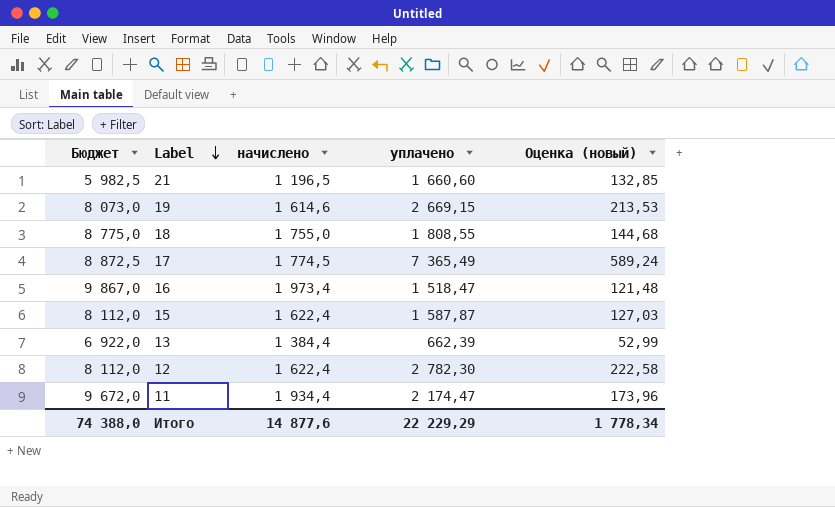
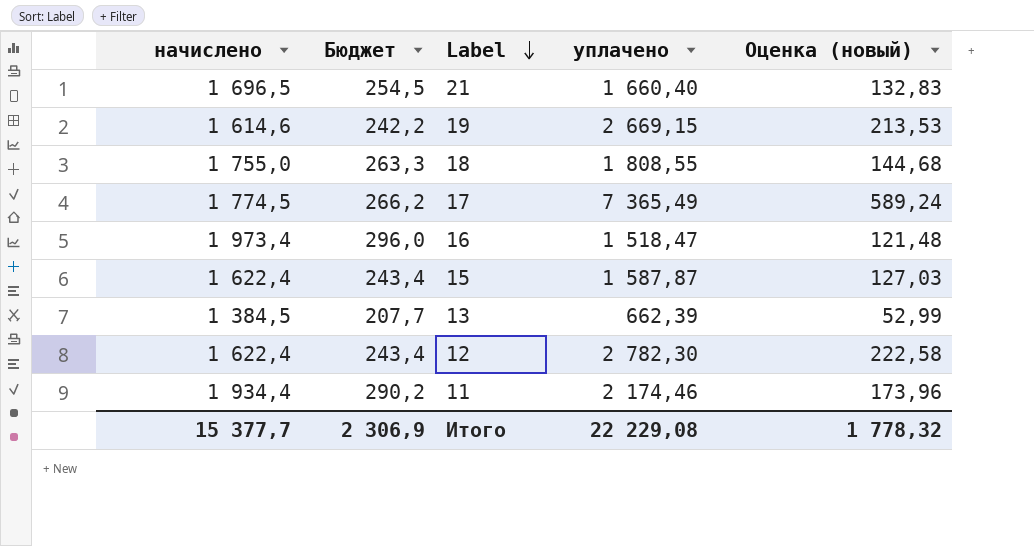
column начислено | position: 3 -> 1
column Бюджет | formula: [начислено] * 5 -> [начислено] * 0,15
21 | начислено: 1 196,5 -> 1 696,5
21 | уплачено: 1 660,60 -> 1 660,40
21 | Оценка (новый): 132,85 -> 132,83
13 | начислено: 1 384,4 -> 1 384,5
11 | уплачено: 2 174,47 -> 2 174,46
Итого | начислено: 14 877,6 -> 15 377,7
Итого | Бюджет: 74 388,0 -> 2 306,9
Итого | уплачено: 22 229,29 -> 22 229,08
Итого | Оценка (новый): 1 778,34 -> 1 778,32

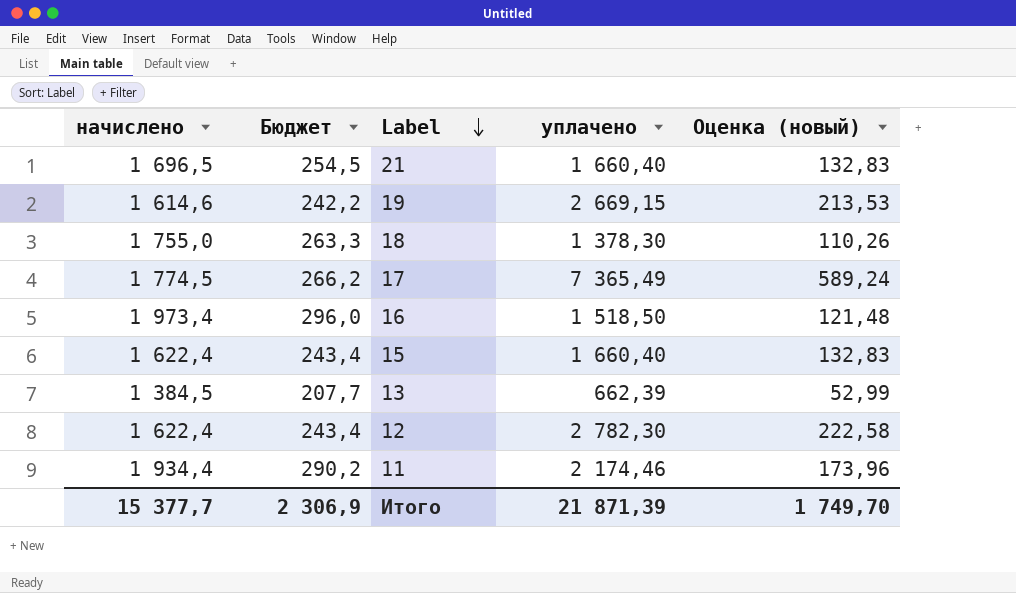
18 | уплачено: 1 808,55 -> 1 378,30
18 | Оценка (новый): 144,68 -> 110,26
16 | уплачено: 1 518,47 -> 1 518,50
15 | уплачено: 1 587,87 -> 1 660,40
15 | Оценка (новый): 127,03 -> 132,83
Итого | уплачено: 22 229,08 -> 21 871,39
Итого | Оценка (новый): 1 778,32 -> 1 749,70

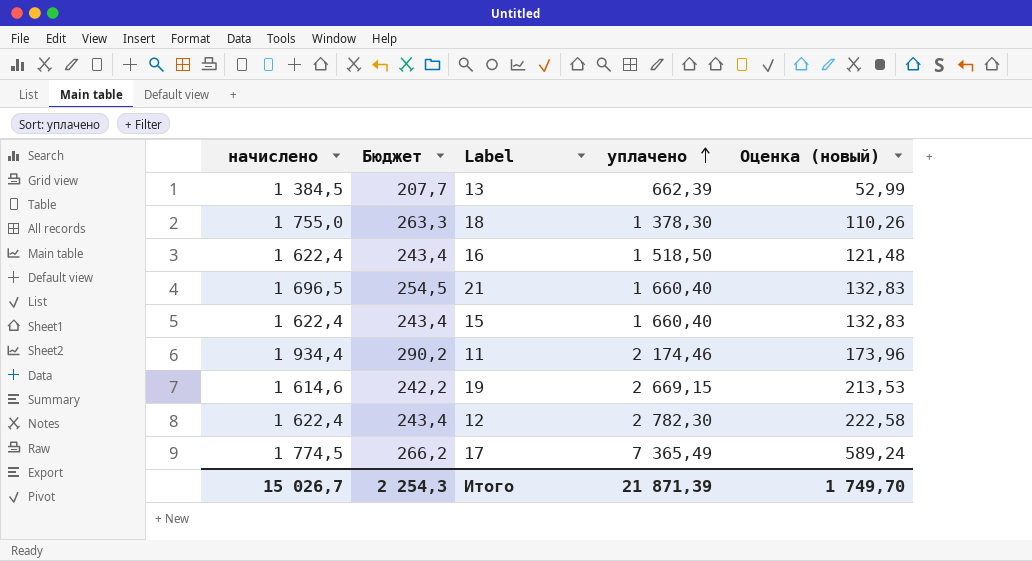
row order: Label descending -> уплачено ascending
16 | начислено: 1 973,4 -> 1 622,4
16 | Бюджет: 296,0 -> 243,4
Итого | начислено: 15 377,7 -> 15 026,7
Итого | Бюджет: 2 306,9 -> 2 254,3

